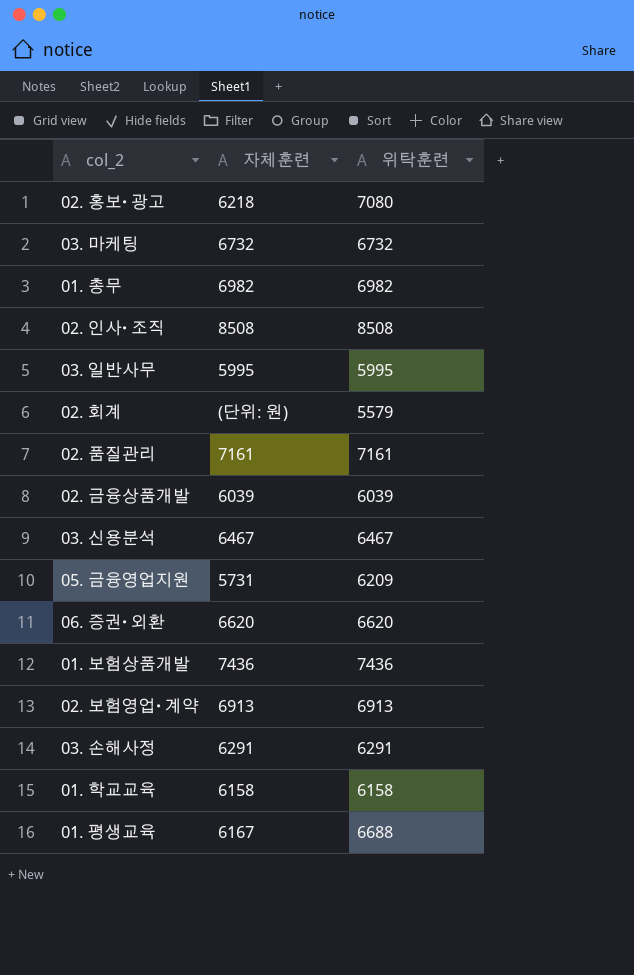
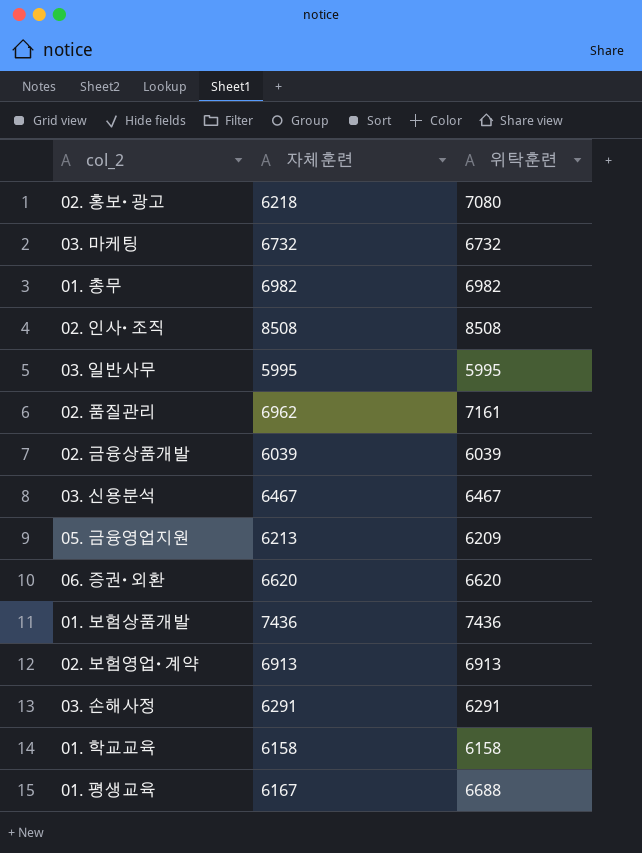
row 02. 회계: (단위: 원) | 5579 -> none
02. 품질관리 | 자체훈련: 7161 -> 6962
05. 금융영업지원 | 자체훈련: 5731 -> 6213

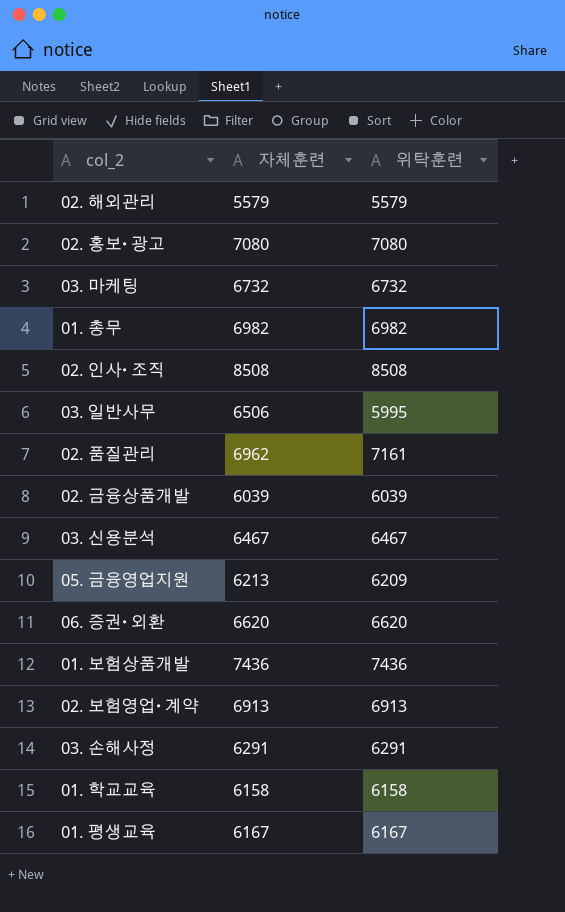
row 02. 해외관리: none -> 5579 | 5579
02. 홍보･광고 | 자체훈련: 6218 -> 7080
03. 일반사무 | 자체훈련: 5995 -> 6506
01. 평생교육 | 위탁훈련: 6688 -> 6167

